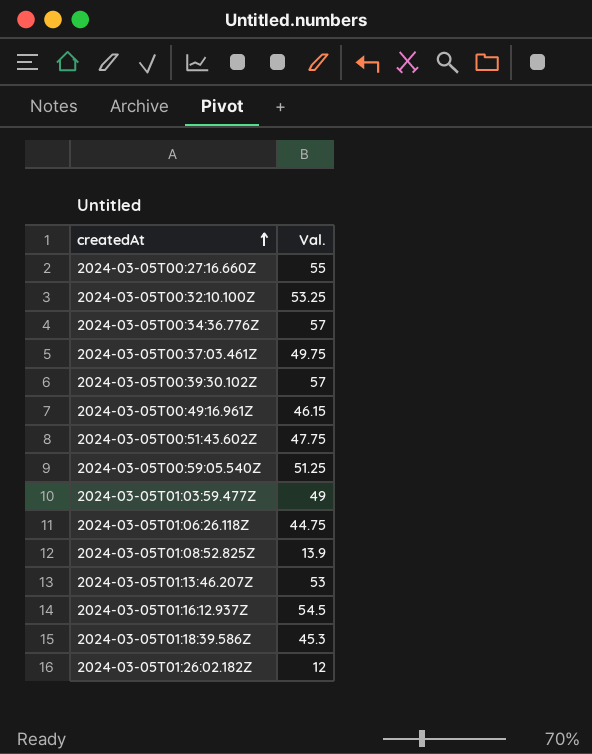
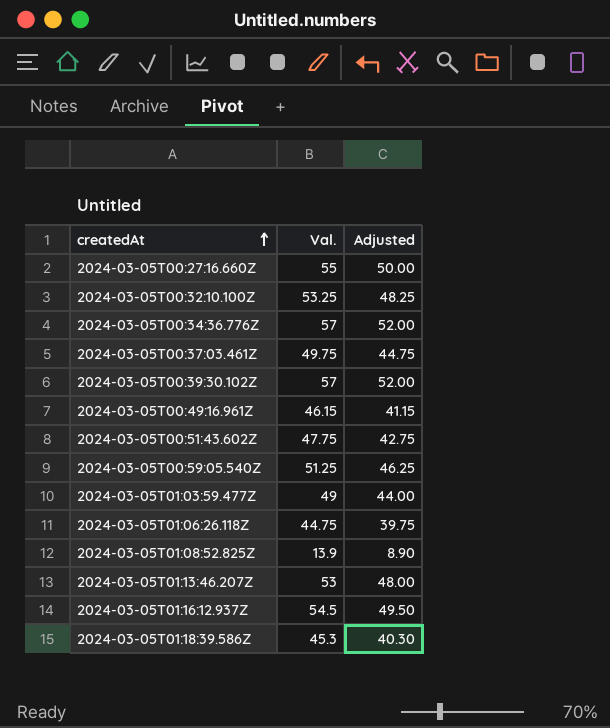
column Adjusted | formula: none -> [Val.] - 5
row 2024-03-05T01:26:02.182Z: 12 -> none

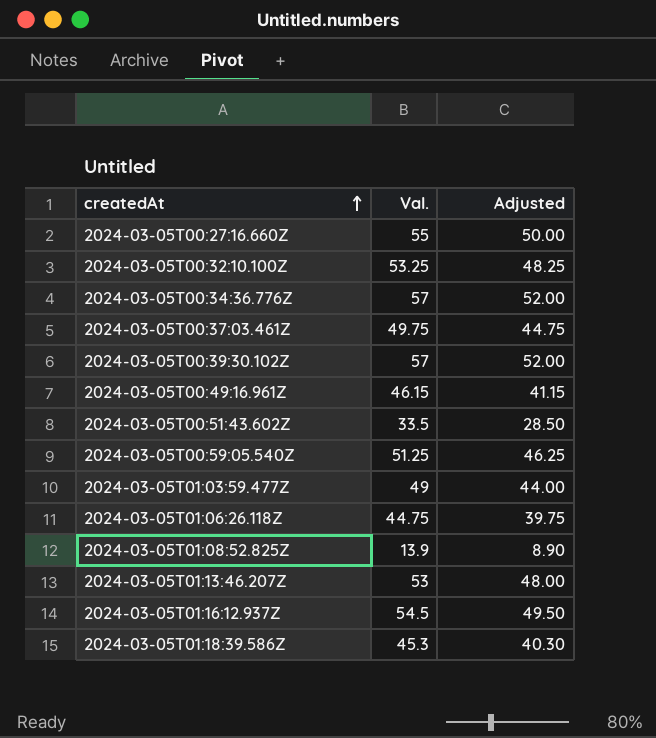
2024-03-05T00:51:43.602Z | Val.: 47.75 -> 33.5
2024-03-05T00:51:43.602Z | Adjusted: 42.75 -> 28.50

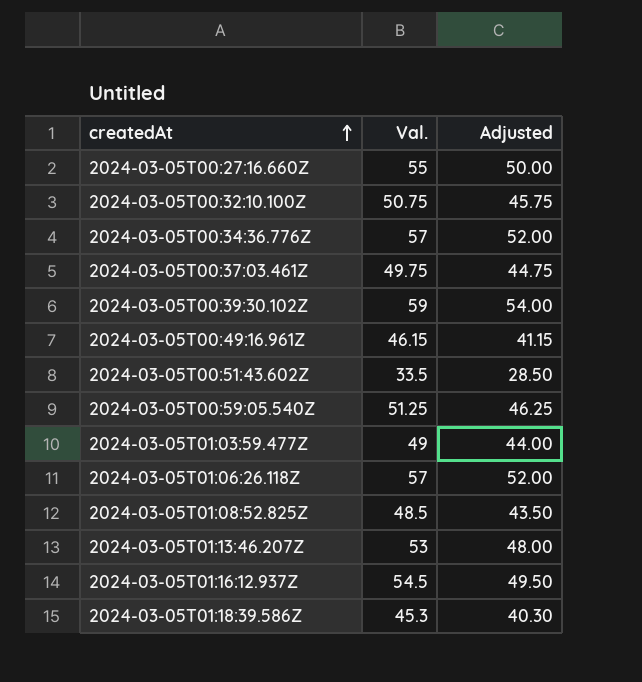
2024-03-05T00:32:10.100Z | Val.: 53.25 -> 50.75
2024-03-05T00:32:10.100Z | Adjusted: 48.25 -> 45.75
2024-03-05T00:39:30.102Z | Val.: 57 -> 59
2024-03-05T00:39:30.102Z | Adjusted: 52.00 -> 54.00
2024-03-05T01:06:26.118Z | Val.: 44.75 -> 57
2024-03-05T01:06:26.118Z | Adjusted: 39.75 -> 52.00
2024-03-05T01:08:52.825Z | Val.: 13.9 -> 48.5
2024-03-05T01:08:52.825Z | Adjusted: 8.90 -> 43.50

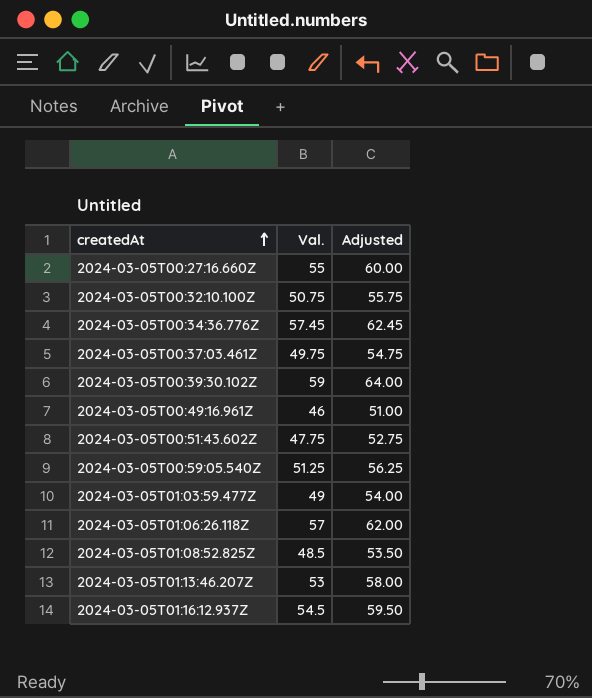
column Adjusted | formula: [Val.] - 5 -> [Val.] + 5
row 2024-03-05T01:18:39.586Z: 45.3 | 40.30 -> none
2024-03-05T00:34:36.776Z | Val.: 57 -> 57.45
2024-03-05T00:49:16.961Z | Val.: 46.15 -> 46
2024-03-05T00:51:43.602Z | Val.: 33.5 -> 47.75

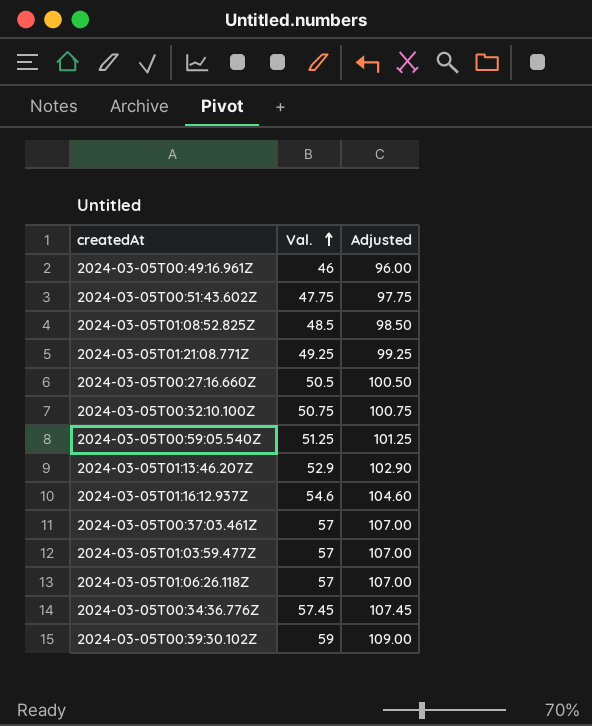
row order: createdAt ascending -> Val. ascending
column Adjusted | formula: [Val.] + 5 -> [Val.] + 50
row 2024-03-05T01:21:08.771Z: none -> 49.25 | 99.25
2024-03-05T00:27:16.660Z | Val.: 55 -> 50.5
2024-03-05T01:13:46.207Z | Val.: 53 -> 52.9
2024-03-05T01:16:12.937Z | Val.: 54.5 -> 54.6
2024-03-05T00:37:03.461Z | Val.: 49.75 -> 57
2024-03-05T01:03:59.477Z | Val.: 49 -> 57

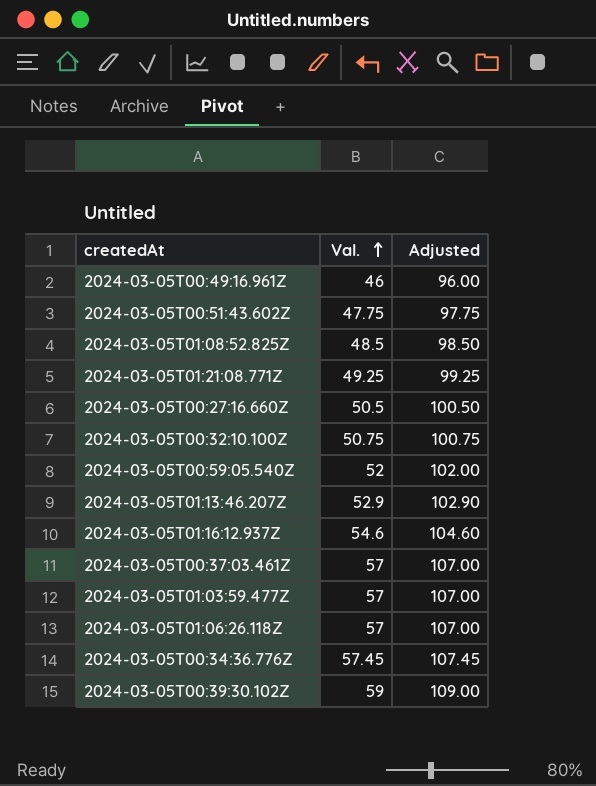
2024-03-05T00:59:05.540Z | Val.: 51.25 -> 52
2024-03-05T00:59:05.540Z | Adjusted: 101.25 -> 102.00

